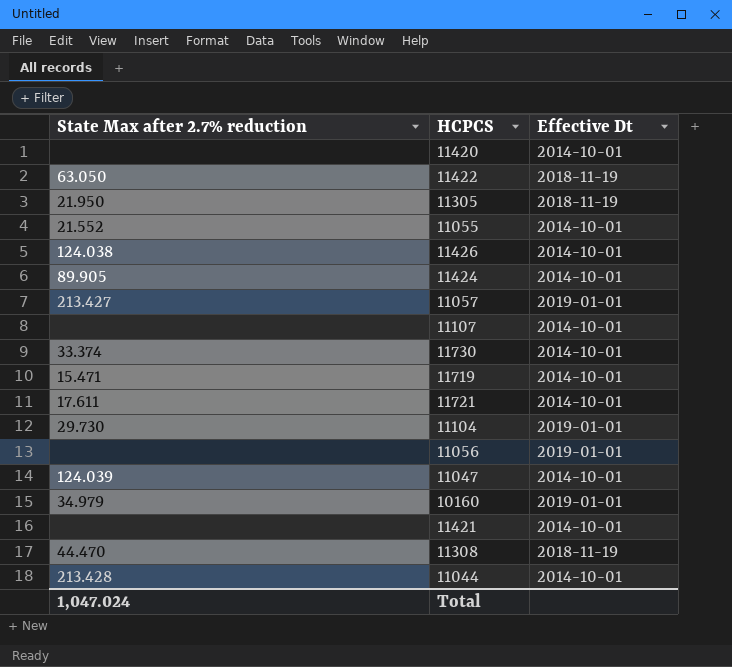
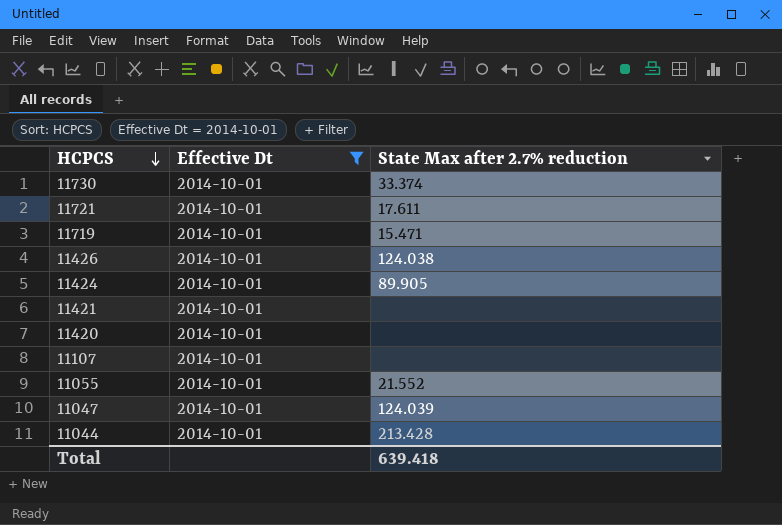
filter: none -> Effective Dt = 2014-10-01
row order: none -> HCPCS descending
column State Max after 2.7% reduction | position: 1 -> 3
Total | State Max after 2.7% reduction: 1,047.024 -> 639.418

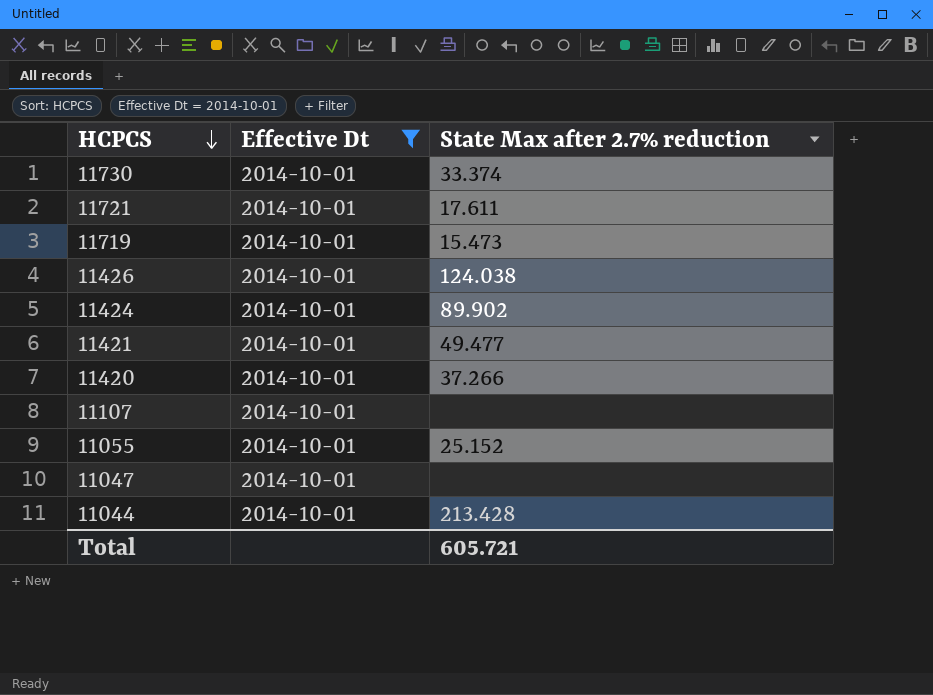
11719 | State Max after 2.7% reduction: 15.471 -> 15.473
11424 | State Max after 2.7% reduction: 89.905 -> 89.902
11421 | State Max after 2.7% reduction: none -> 49.477
11420 | State Max after 2.7% reduction: none -> 37.266
11055 | State Max after 2.7% reduction: 21.552 -> 25.152
11047 | State Max after 2.7% reduction: 124.039 -> none
Total | State Max after 2.7% reduction: 639.418 -> 605.721

